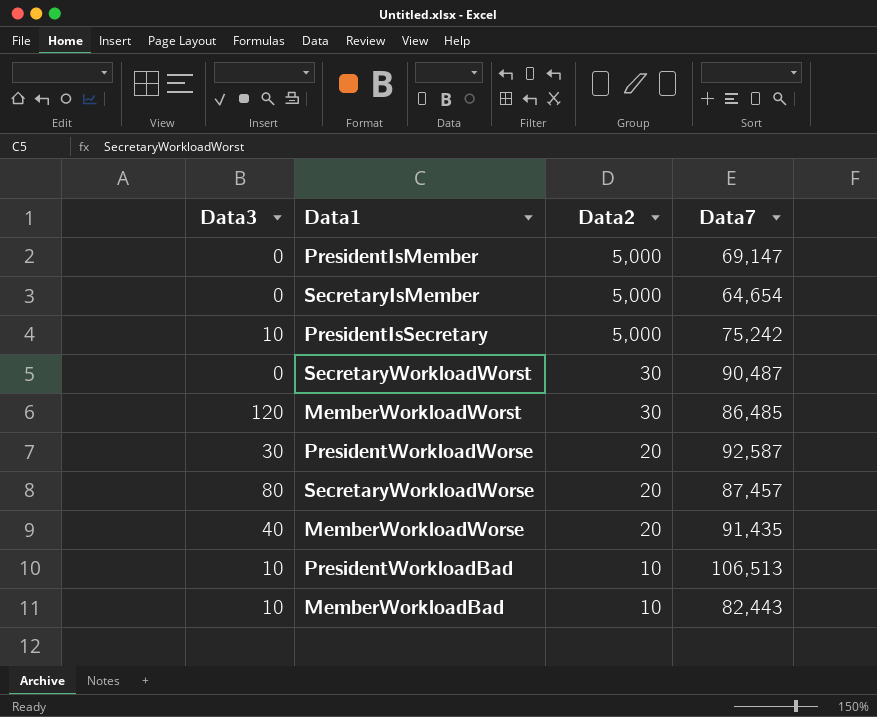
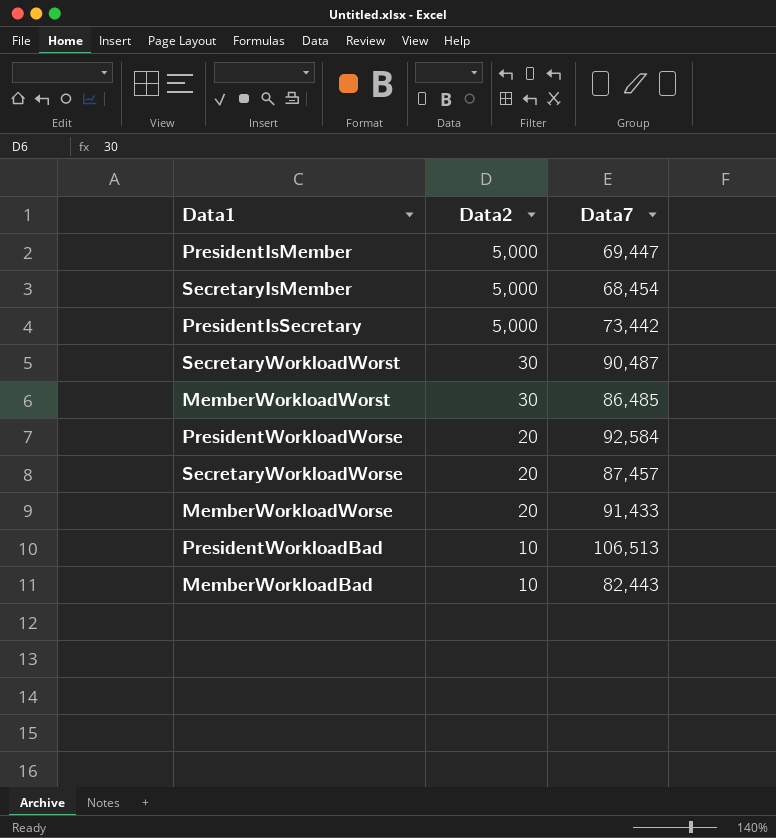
column Data3 | position: 1 -> none
PresidentIsMember | Data7: 69,147 -> 69,447
SecretaryIsMember | Data7: 64,654 -> 68,454
PresidentIsSecretary | Data7: 75,242 -> 73,442
PresidentWorkloadWorse | Data7: 92,587 -> 92,584
MemberWorkloadWorse | Data7: 91,435 -> 91,433

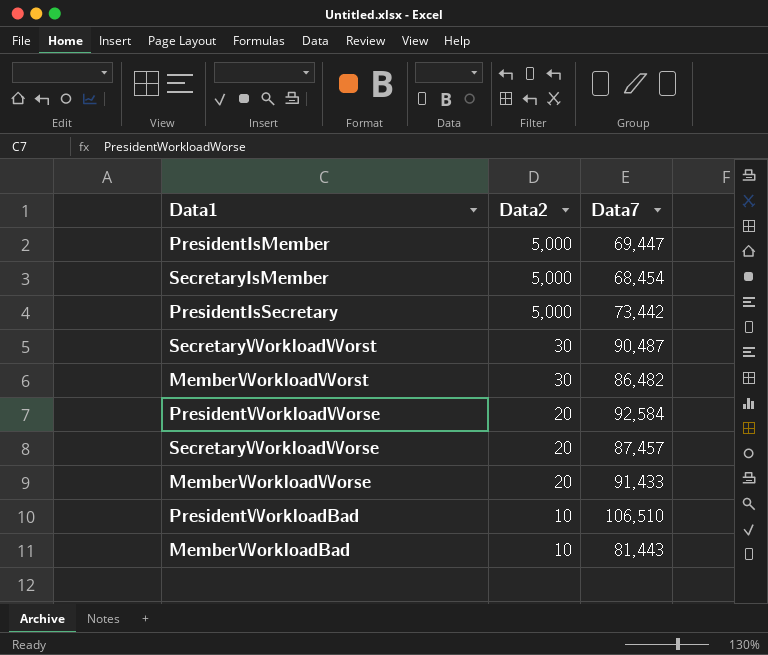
MemberWorkloadWorst | Data7: 86,485 -> 86,482
PresidentWorkloadBad | Data7: 106,513 -> 106,510
MemberWorkloadBad | Data7: 82,443 -> 81,443

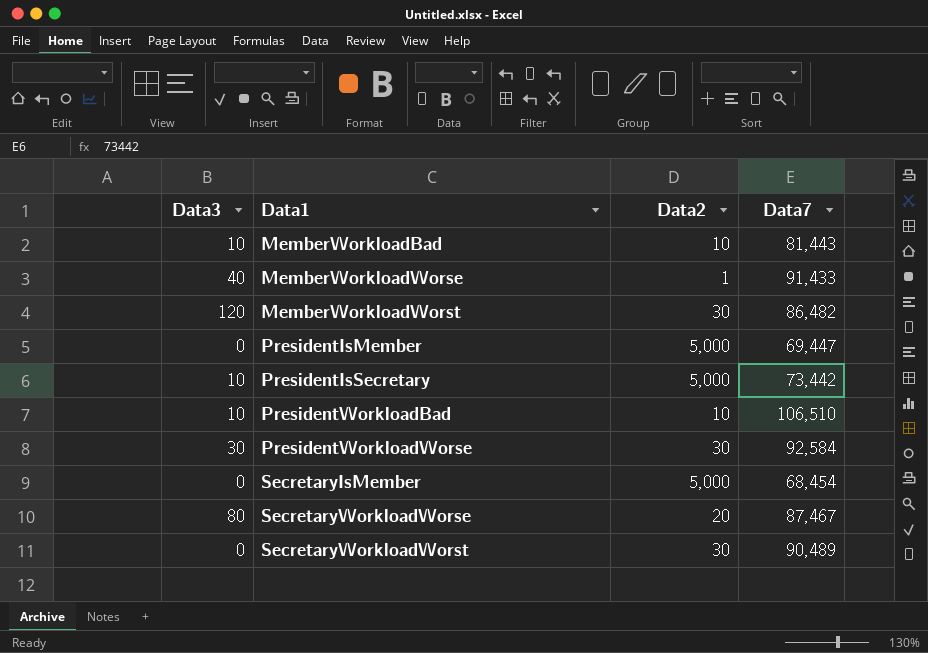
row order: Data2 descending -> Data1 ascending
column Data3 | position: none -> 1
MemberWorkloadWorse | Data2: 20 -> 1
PresidentWorkloadWorse | Data2: 20 -> 30
SecretaryWorkloadWorse | Data7: 87,457 -> 87,467
SecretaryWorkloadWorst | Data7: 90,487 -> 90,489

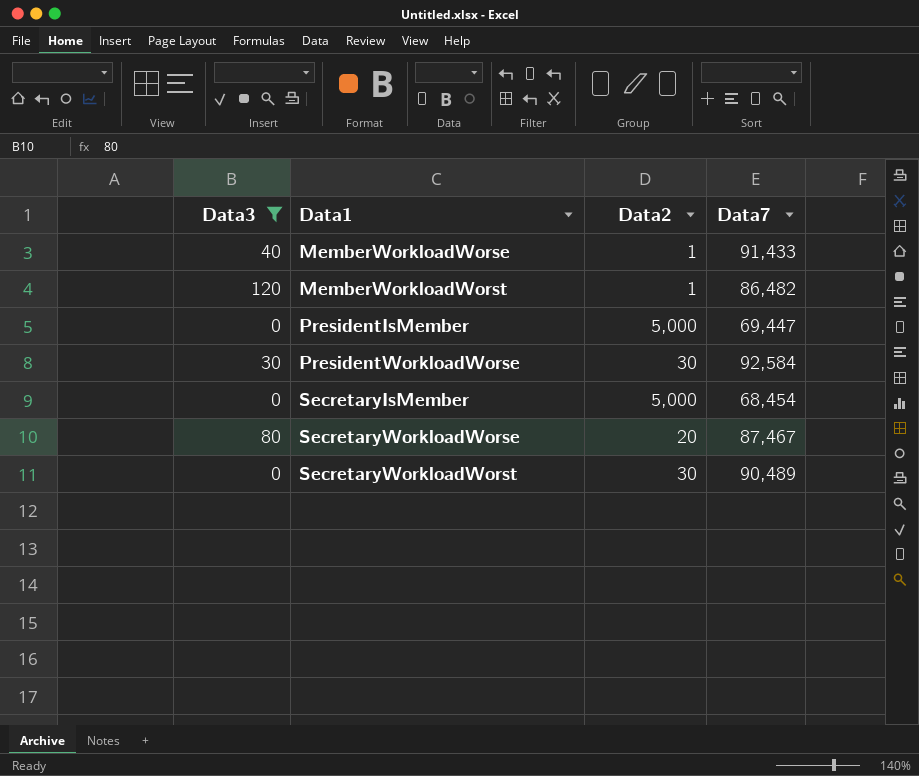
filter: none -> Data3 != 10
MemberWorkloadWorst | Data2: 30 -> 1

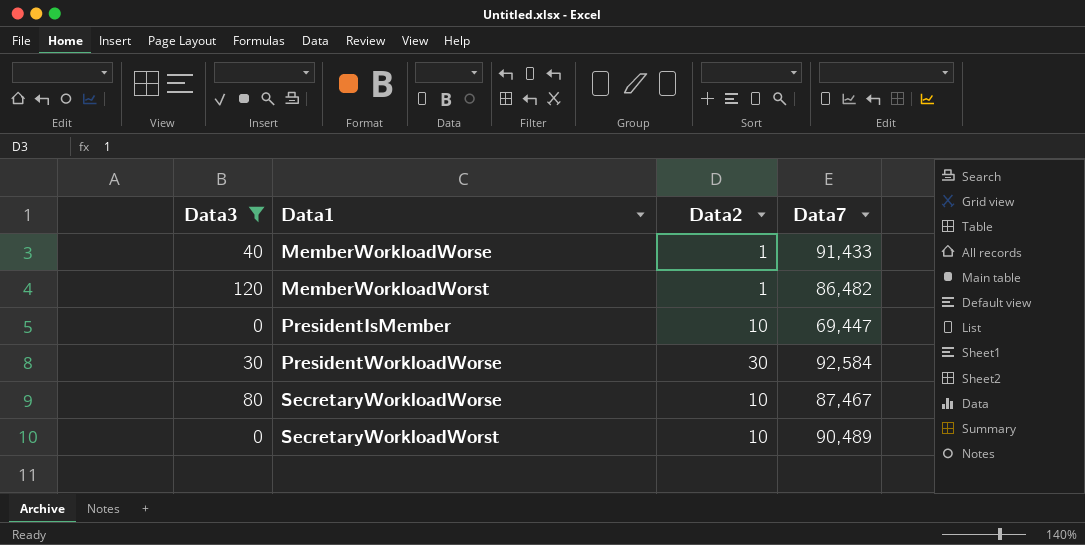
row SecretaryIsMember: 0 | 5,000 | 68,454 -> none
PresidentIsMember | Data2: 5,000 -> 10
SecretaryWorkloadWorse | Data2: 20 -> 10
SecretaryWorkloadWorst | Data2: 30 -> 10

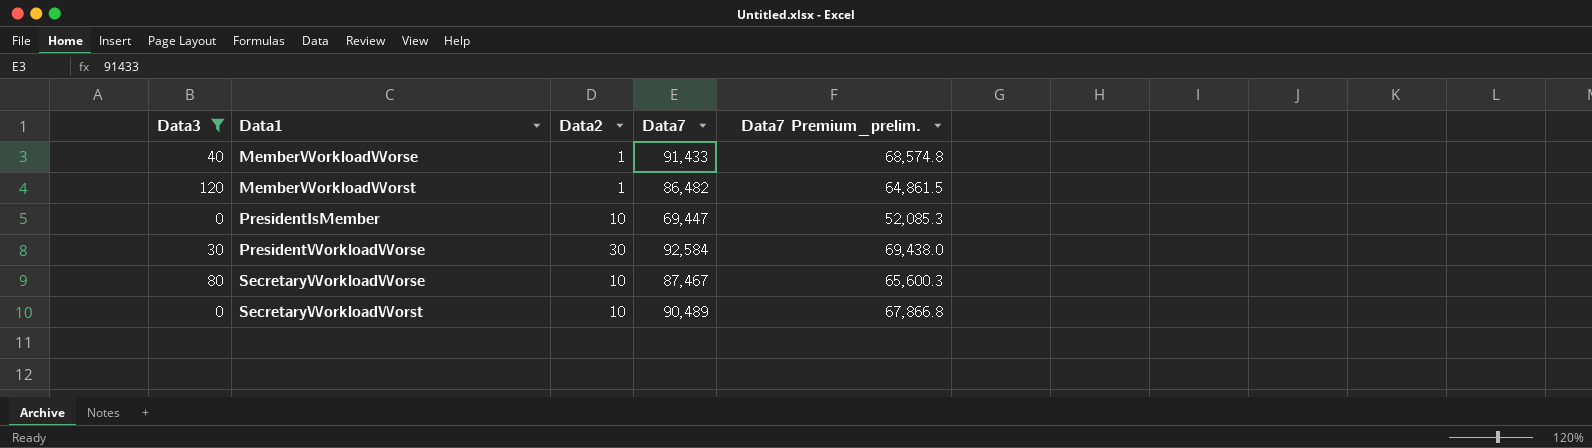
column Data7 Premium_prelim. | formula: none -> [Data7] * 0.75

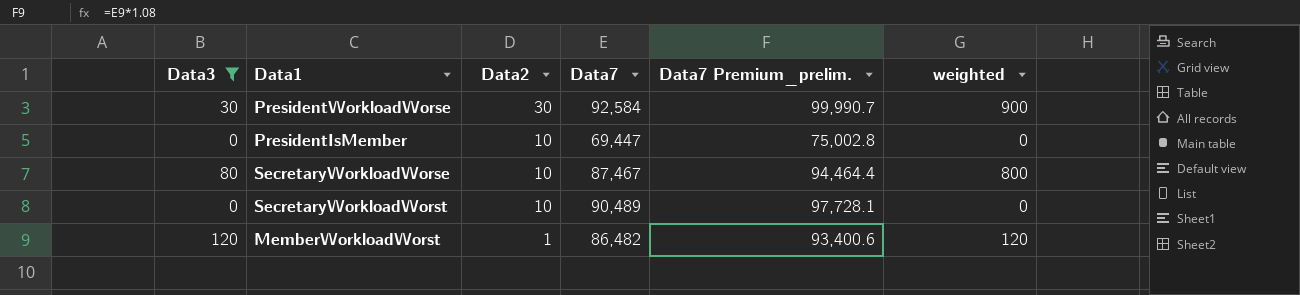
row order: Data1 ascending -> Data2 descending
column Data7 Premium_prelim. | formula: [Data7] * 0.75 -> [Data7] * 1.08
column weighted | formula: none -> [Data3] * [Data2]
row MemberWorkloadWorse: 40 | 1 | 91,433 | 68,574.8 -> none

